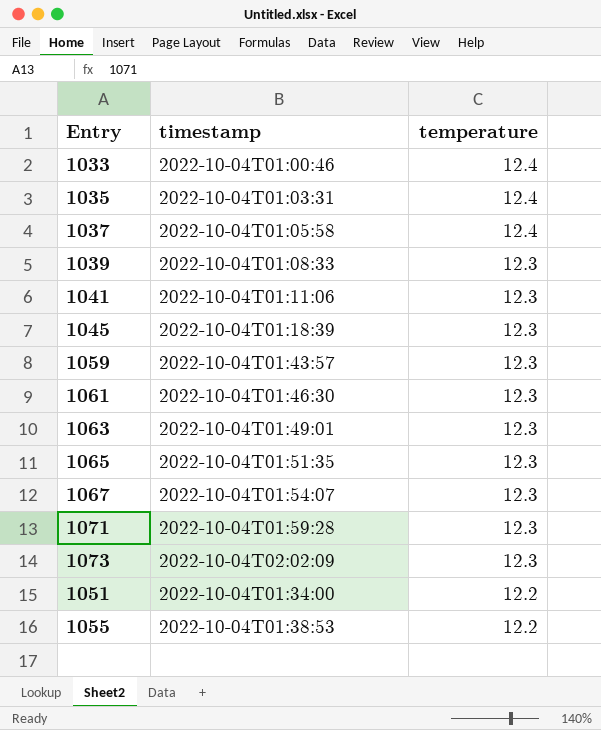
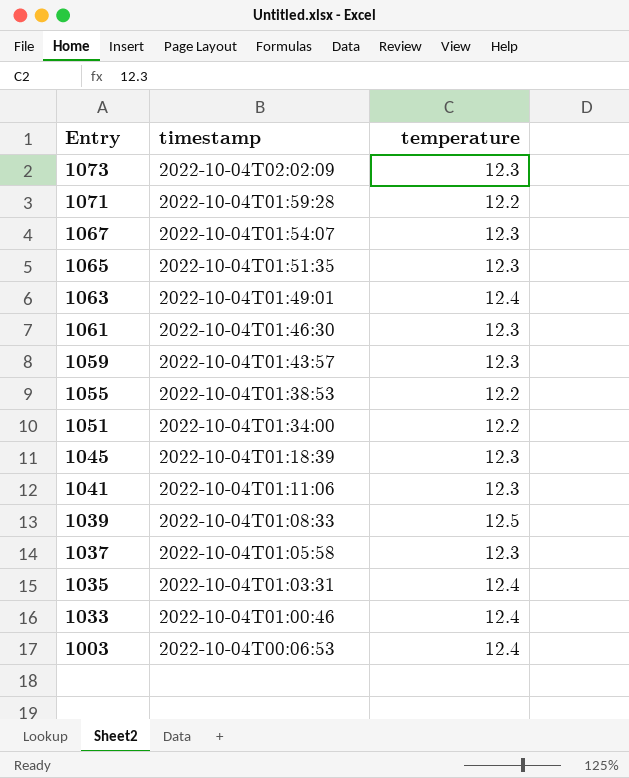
row order: temperature descending -> Entry descending
1071 | temperature: 12.3 -> 12.2
1063 | temperature: 12.3 -> 12.4
1039 | temperature: 12.3 -> 12.5
1037 | temperature: 12.4 -> 12.3
row 1003: none -> 2022-10-04T00:06:53 | 12.4

